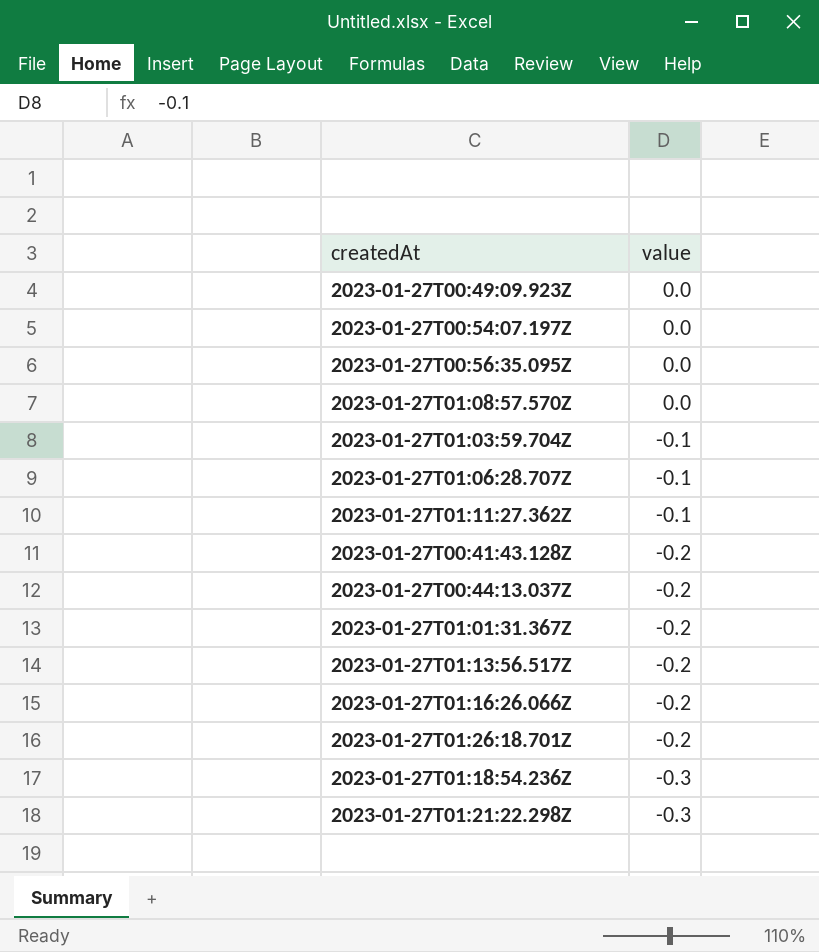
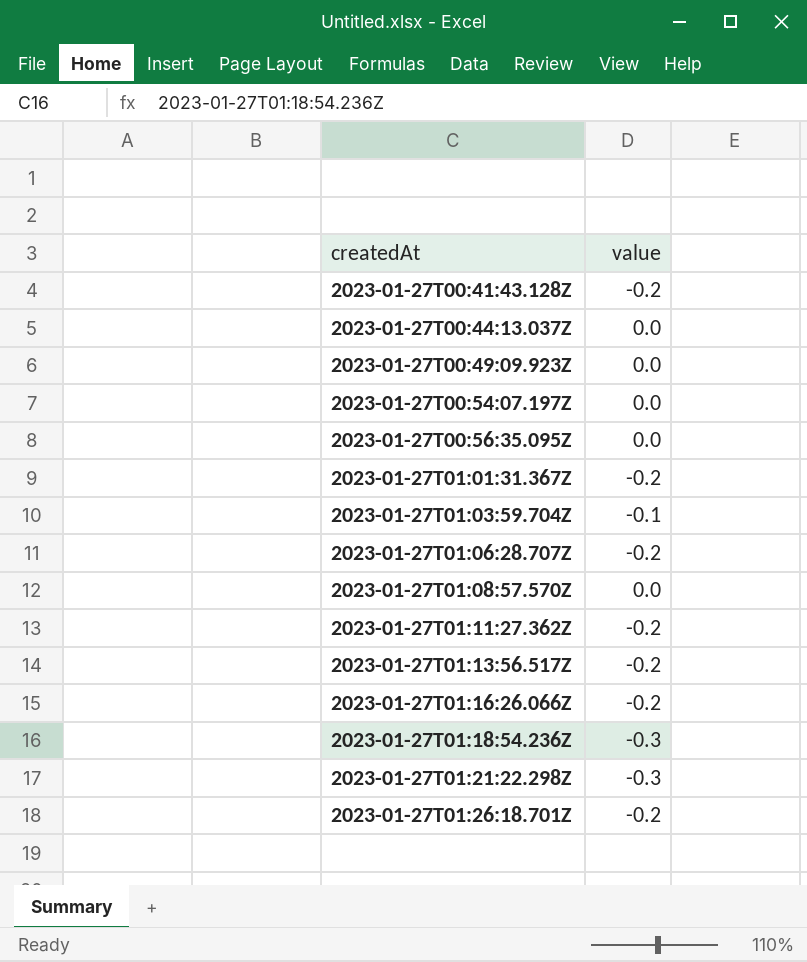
row order: value descending -> createdAt ascending
2023-01-27T00:44:13.037Z | value: -0.2 -> 0.0
2023-01-27T01:06:28.707Z | value: -0.1 -> -0.2
2023-01-27T01:11:27.362Z | value: -0.1 -> -0.2

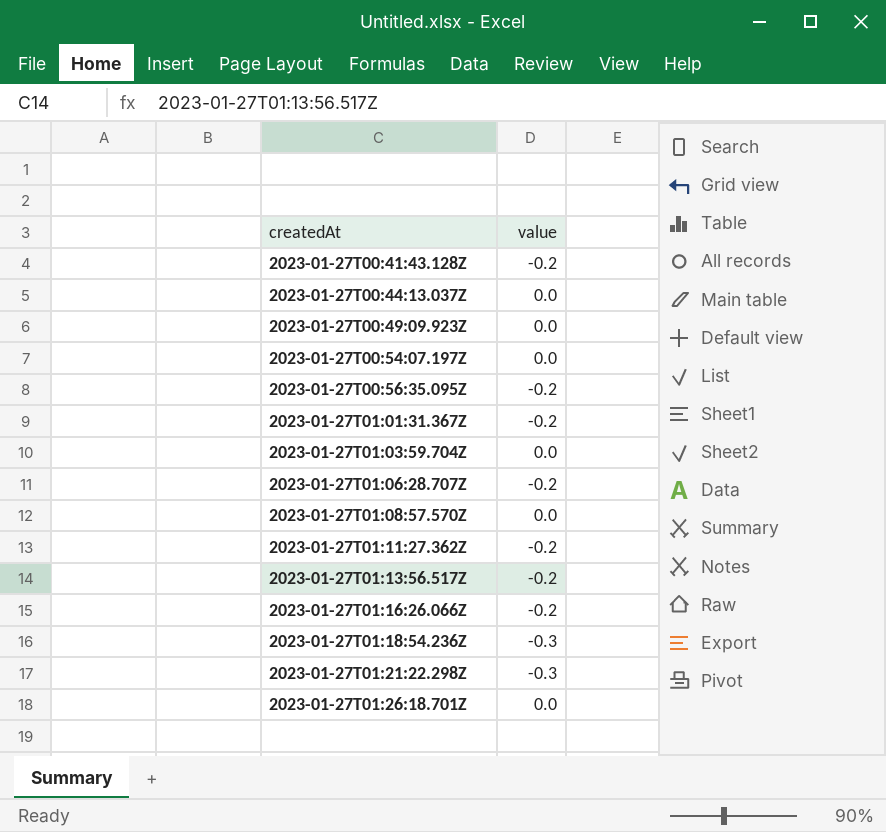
2023-01-27T00:56:35.095Z | value: 0.0 -> -0.2
2023-01-27T01:03:59.704Z | value: -0.1 -> 0.0
2023-01-27T01:26:18.701Z | value: -0.2 -> 0.0

